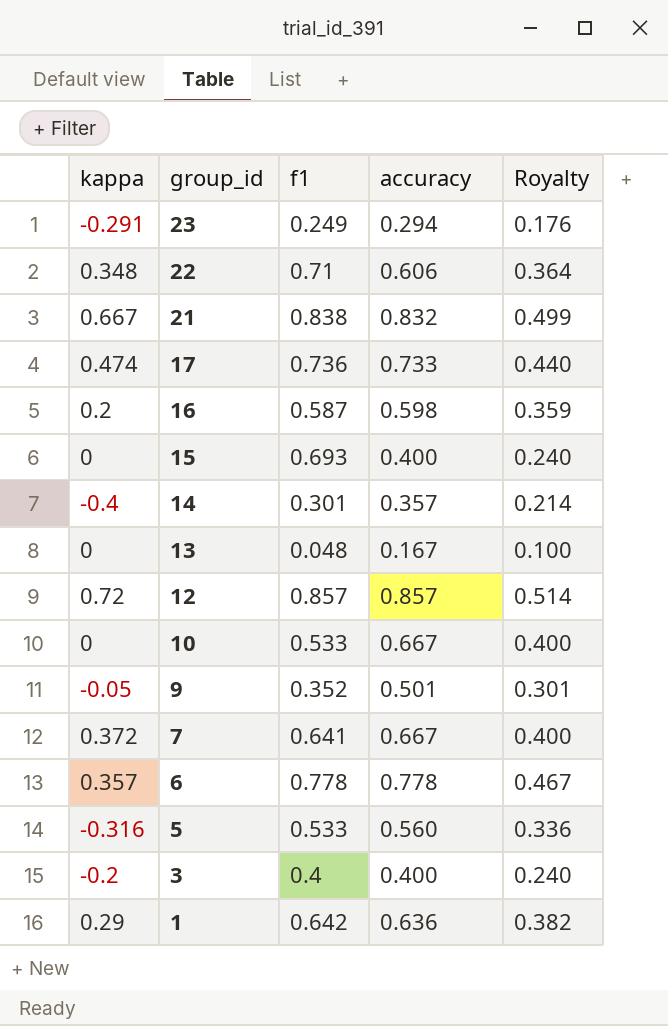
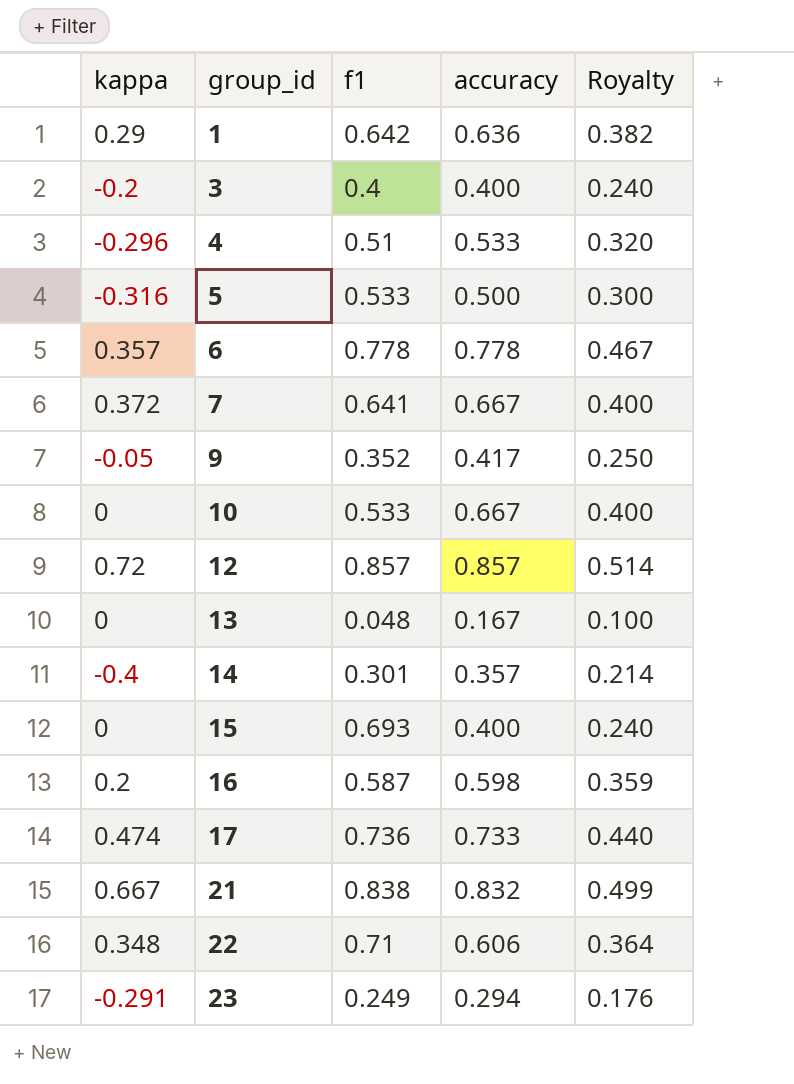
row order: group_id descending -> group_id ascending
row 4: none -> -0.296 | 0.51 | 0.533 | 0.320
5 | accuracy: 0.560 -> 0.500
5 | Royalty: 0.336 -> 0.300
9 | accuracy: 0.501 -> 0.417
9 | Royalty: 0.301 -> 0.250

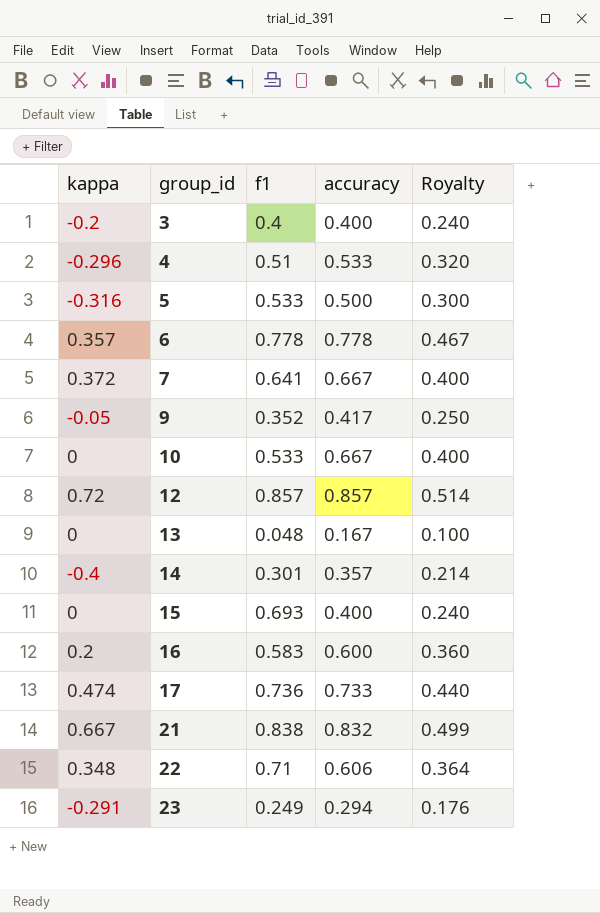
row 1: 0.29 | 0.642 | 0.636 | 0.382 -> none
16 | f1: 0.587 -> 0.583
16 | accuracy: 0.598 -> 0.600
16 | Royalty: 0.359 -> 0.360

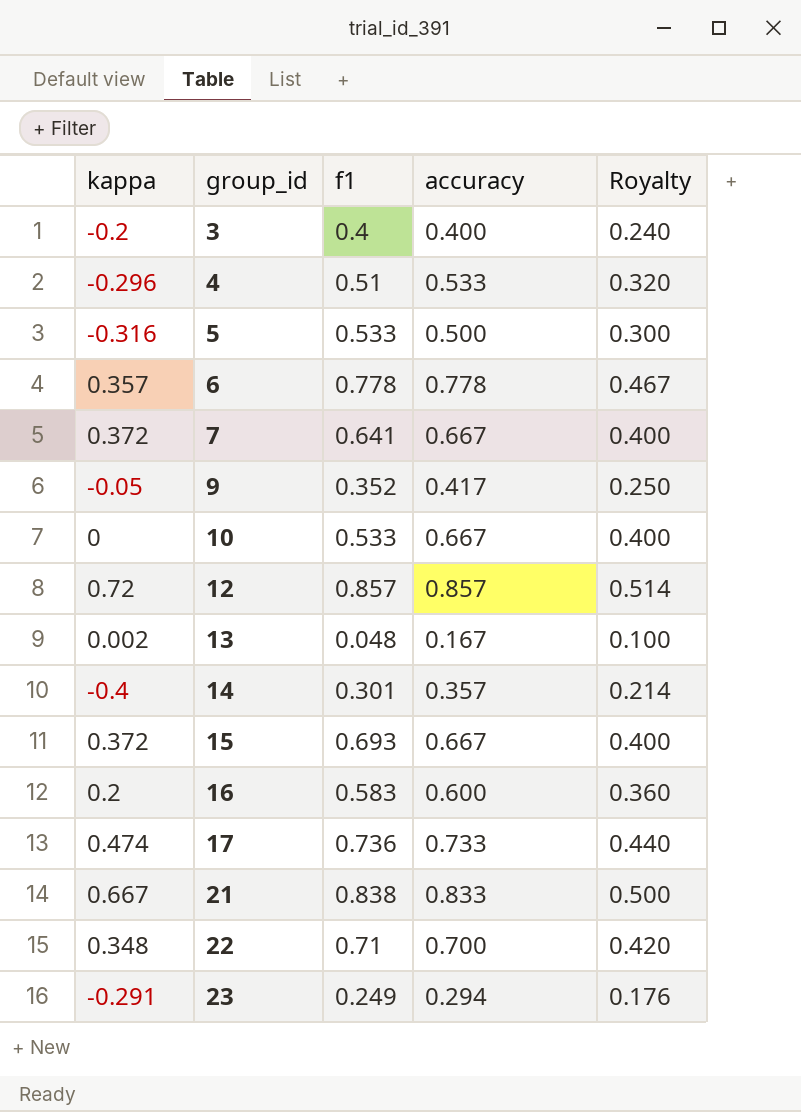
13 | kappa: 0 -> 0.002
15 | kappa: 0 -> 0.372
15 | accuracy: 0.400 -> 0.667
15 | Royalty: 0.240 -> 0.400
21 | accuracy: 0.832 -> 0.833
21 | Royalty: 0.499 -> 0.500
22 | accuracy: 0.606 -> 0.700
22 | Royalty: 0.364 -> 0.420

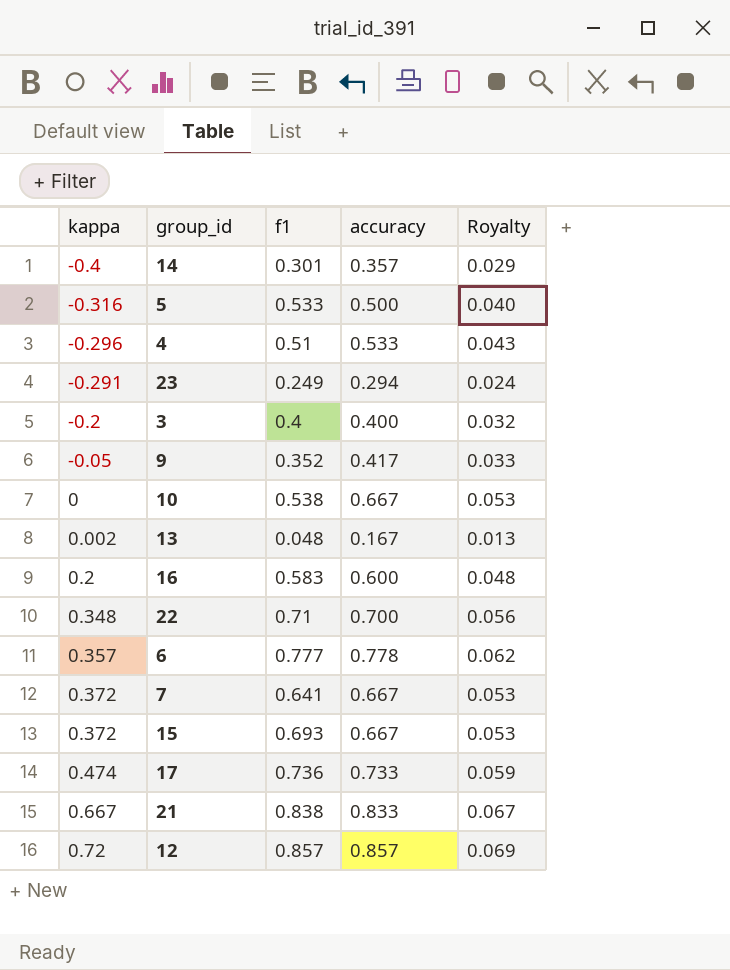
row order: group_id ascending -> kappa ascending
column Royalty | formula: [accuracy] * 0.6 -> [accuracy] * 0.08
10 | f1: 0.533 -> 0.538
6 | f1: 0.778 -> 0.777

